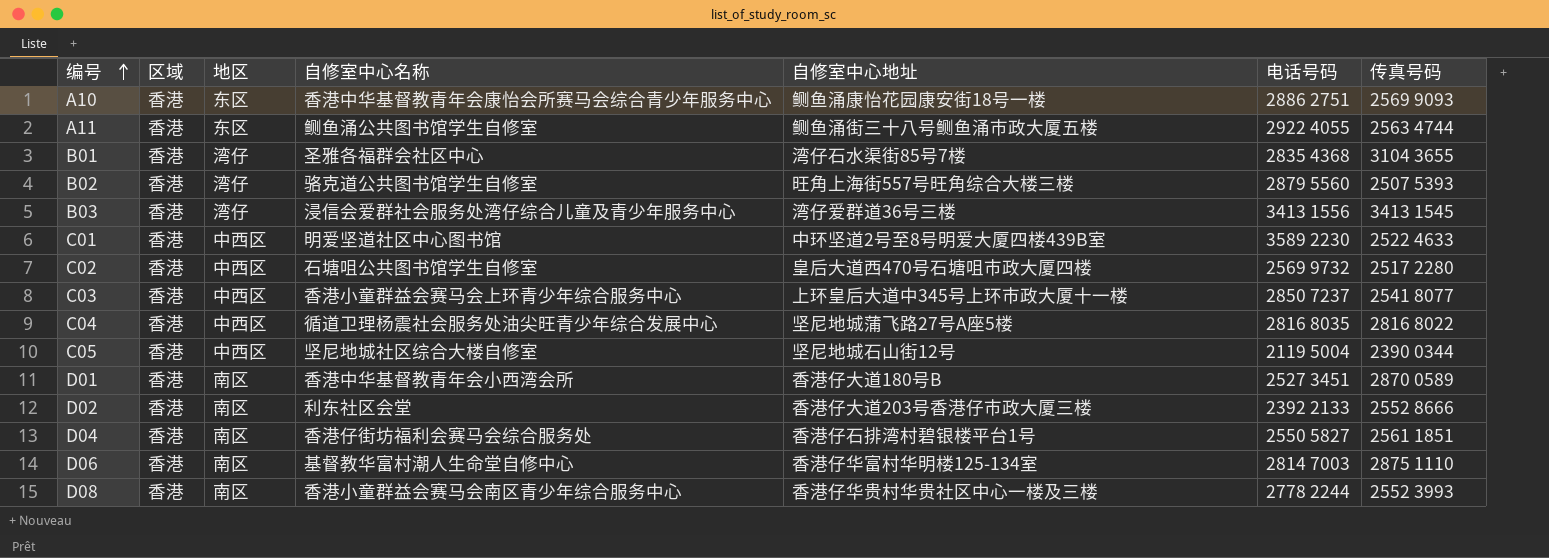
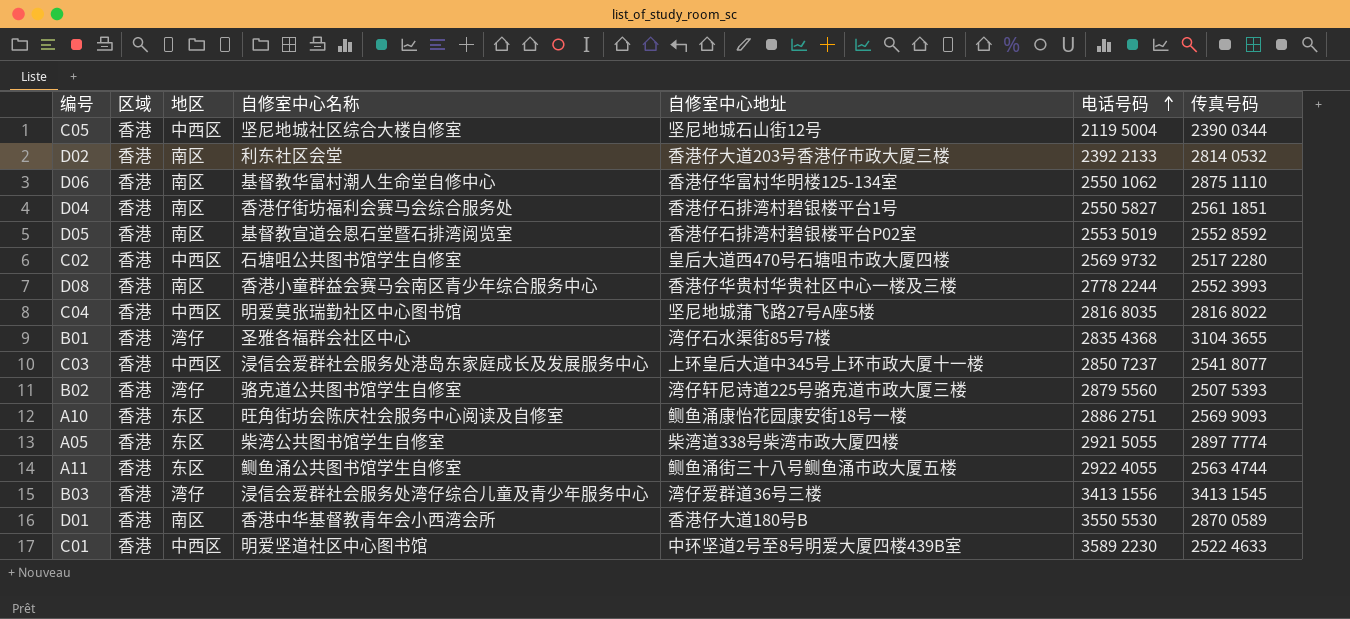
row order: 编号 ascending -> 电话号码 ascending
D02 | 传真号码: 2552 8666 -> 2814 0532
D06 | 电话号码: 2814 7003 -> 2550 1062
row D05: none -> 香港 | 南区 | 基督教宣道会恩石堂暨石排湾阅览室 | 香港仔石排湾村碧银楼平台P02室 | 2553 5019 | 2552 8592
C04 | 自修室中心名称: 循道卫理杨震社会服务处油尖旺青少年综合发展中心 -> 明爱莫张瑞勤社区中心图书馆
C03 | 自修室中心名称: 香港小童群益会赛马会上环青少年综合服务中心 -> 浸信会爱群社会服务处港岛东家庭成长及发展服务中心
B02 | 自修室中心地址: 旺角上海街557号旺角综合大楼三楼 -> 湾仔轩尼诗道225号骆克道巿政大厦三楼
A10 | 自修室中心名称: 香港中华基督教青年会康怡会所赛马会综合青少年服务中心 -> 旺角街坊会陈庆社会服务中心阅读及自修室
row A05: none -> 香港 | 东区 | 柴湾公共图书馆学生自修室 | 柴湾道338号柴湾市政大厦四楼 | 2921 5055 | 2897 7774
D01 | 电话号码: 2527 3451 -> 3550 5530

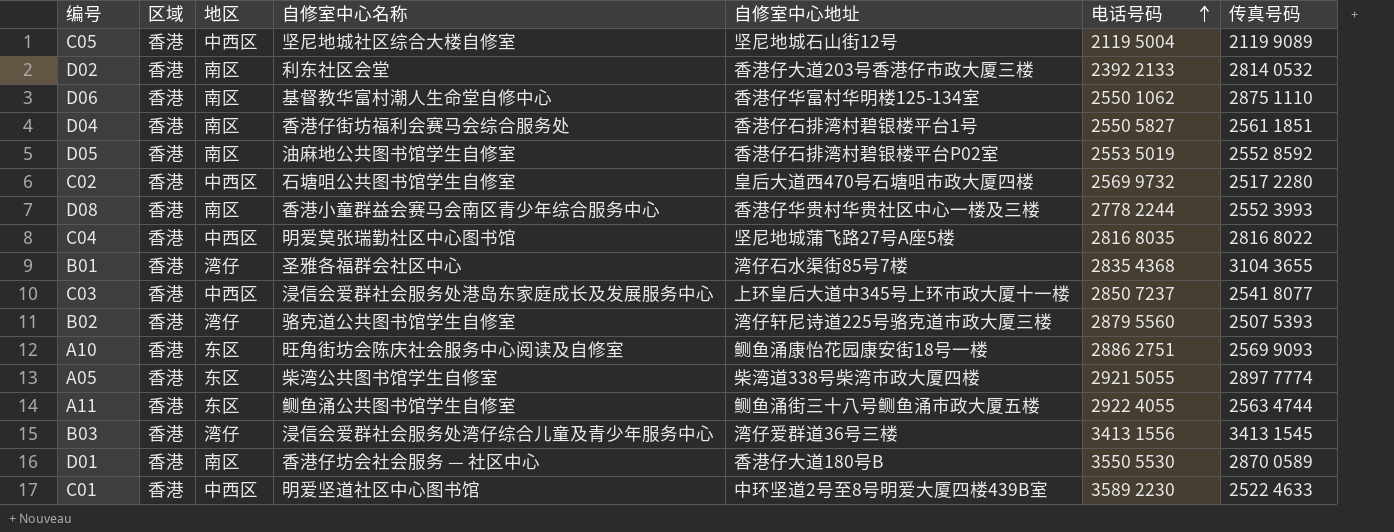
C05 | 传真号码: 2390 0344 -> 2119 9089
D05 | 自修室中心名称: 基督教宣道会恩石堂暨石排湾阅览室 -> 油麻地公共图书馆学生自修室
D01 | 自修室中心名称: 香港中华基督教青年会小西湾会所 -> 香港仔坊会社会服务 — 社区中心

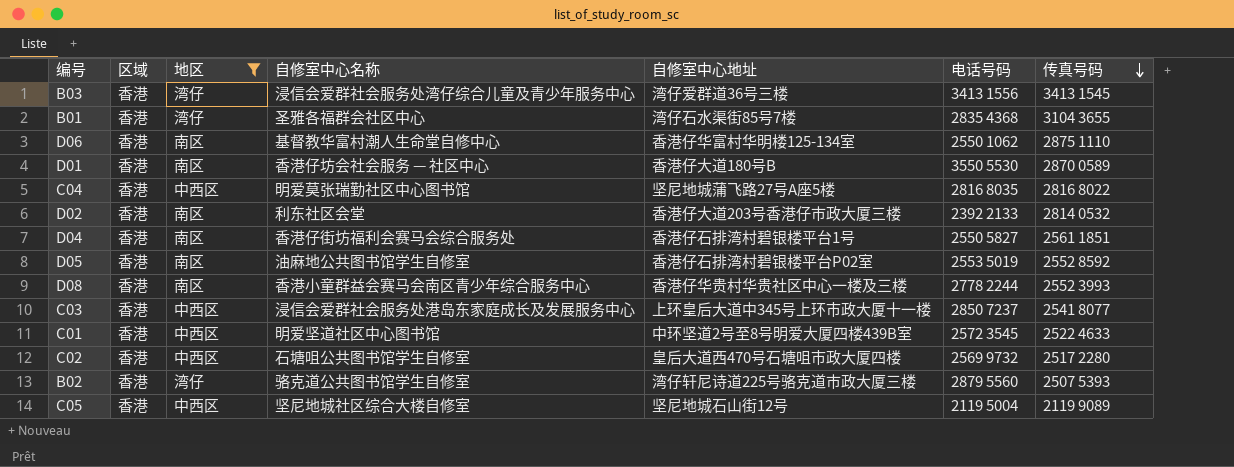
filter: none -> 地区 != 东区
row order: 电话号码 ascending -> 传真号码 descending
C01 | 电话号码: 3589 2230 -> 2572 3545

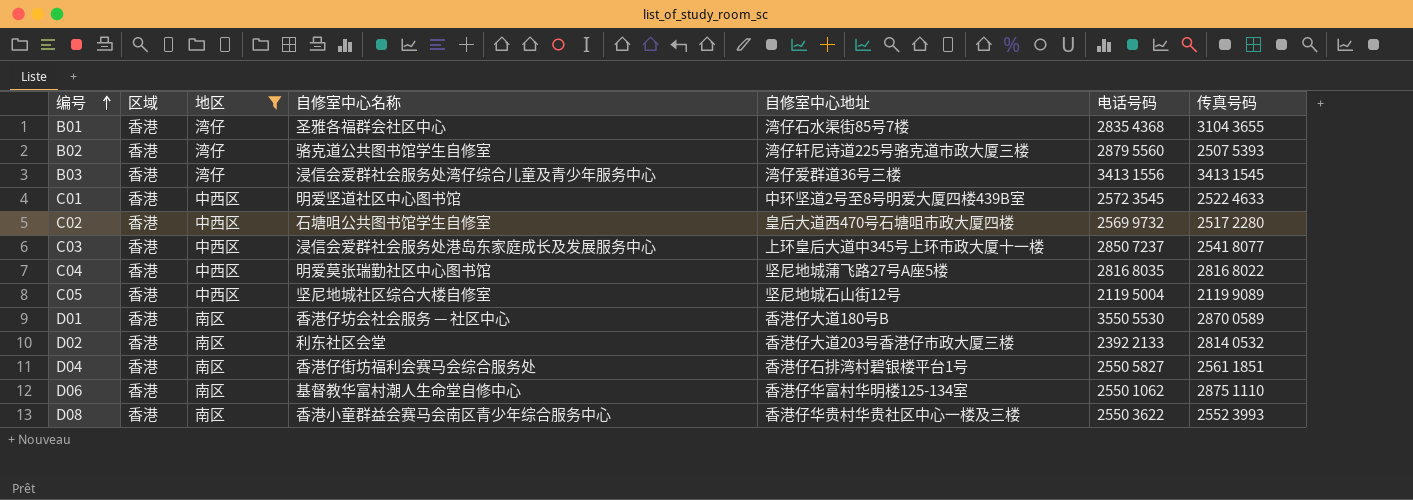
row order: 传真号码 descending -> 编号 ascending
row D05: 香港 | 南区 | 油麻地公共图书馆学生自修室 | 香港仔石排湾村碧银楼平台P02室 | 2553 5019 | 2552 8592 -> none
D08 | 电话号码: 2778 2244 -> 2550 3622

